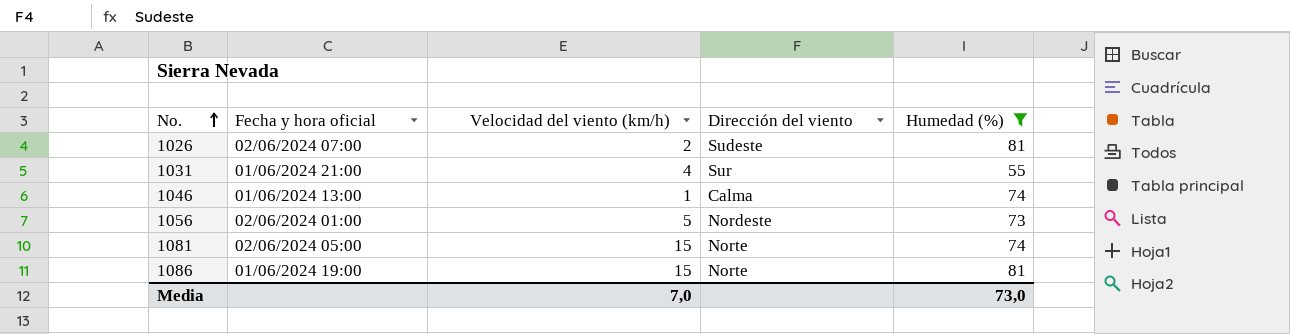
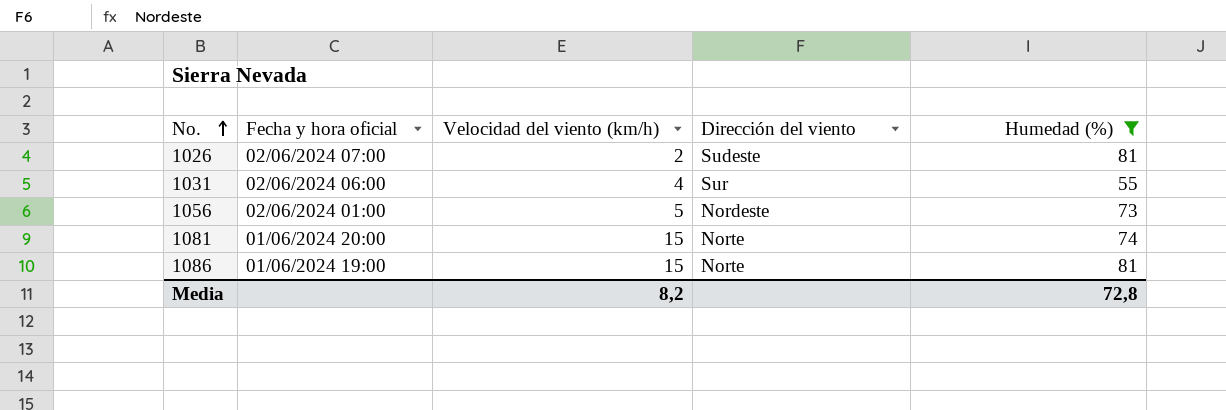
row 1046: 01/06/2024 13:00 | 1 | Calma | 74 -> none
1031 | Fecha y hora oficial: 01/06/2024 21:00 -> 02/06/2024 06:00
1081 | Fecha y hora oficial: 02/06/2024 05:00 -> 01/06/2024 20:00
Media | Velocidad del viento (km/h): 7,0 -> 8,2
Media | Humedad (%): 73,0 -> 72,8

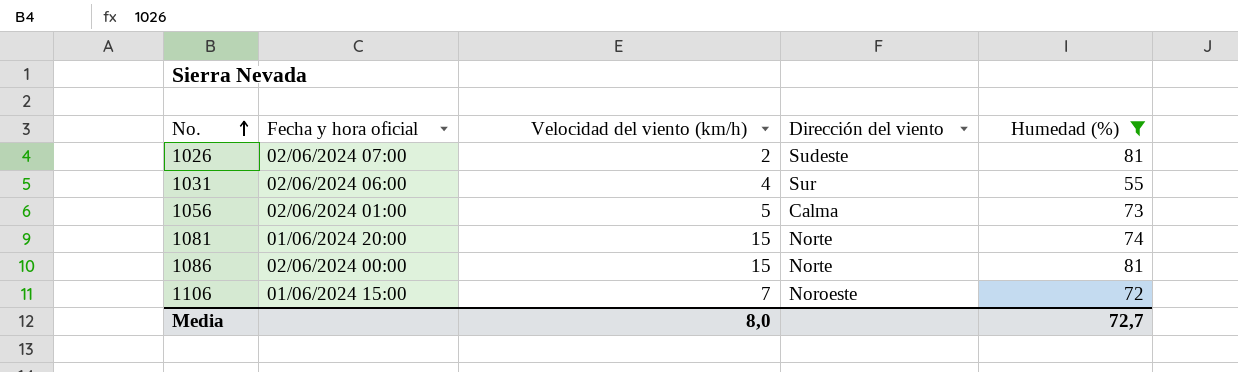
1056 | Dirección del viento: Nordeste -> Calma
1086 | Fecha y hora oficial: 01/06/2024 19:00 -> 02/06/2024 00:00
row 1106: none -> 01/06/2024 15:00 | 7 | Noroeste | 72
Media | Velocidad del viento (km/h): 8,2 -> 8,0
Media | Humedad (%): 72,8 -> 72,7

